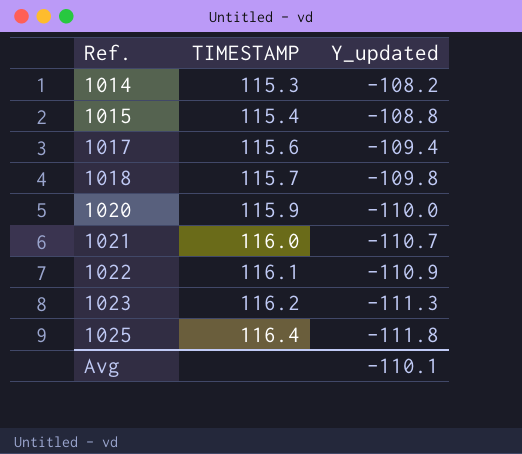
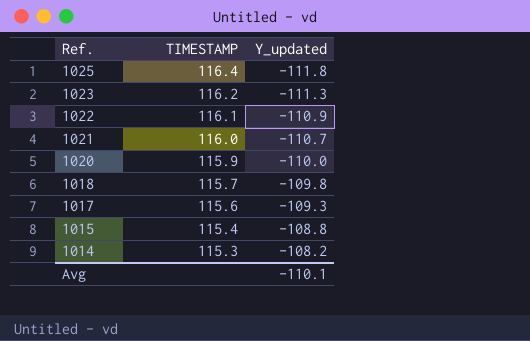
row order: Ref. ascending -> Ref. descending
1017 | Y_updated: -109.4 -> -109.3

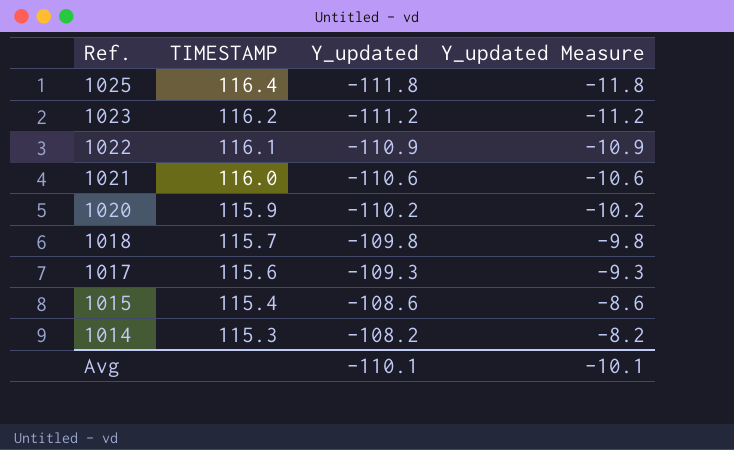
column Y_updated Measure | formula: none -> [Y_updated] + 100
1023 | Y_updated: -111.3 -> -111.2
1021 | Y_updated: -110.7 -> -110.6
1020 | Y_updated: -110.0 -> -110.2
1015 | Y_updated: -108.8 -> -108.6

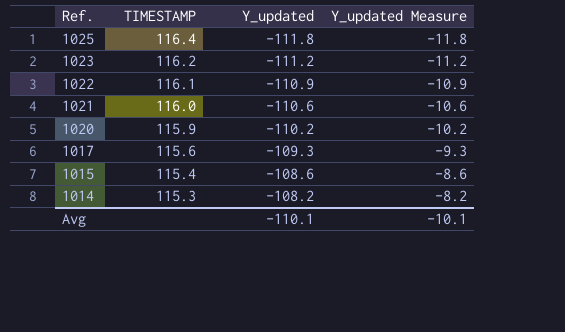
row 1018: 115.7 | -109.8 | -9.8 -> none

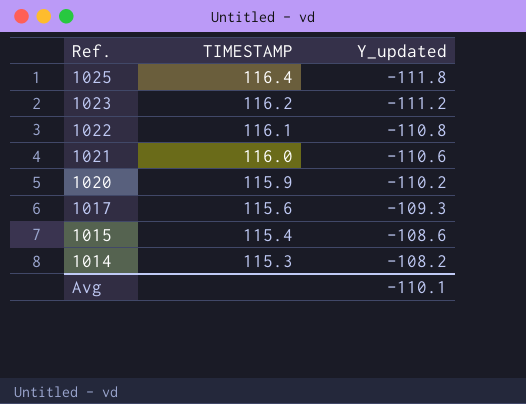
column Y_updated Measure | formula: [Y_updated] + 100 -> none
1022 | Y_updated: -110.9 -> -110.8

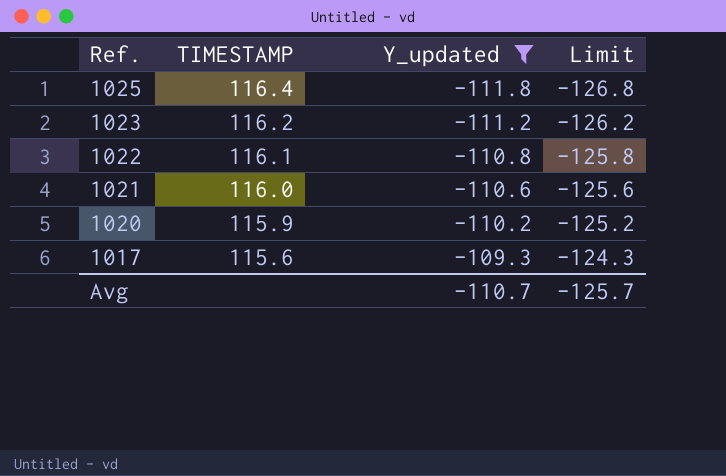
filter: none -> Y_updated <= -109.3
column Limit | formula: none -> [Y_updated] - 15
Avg | Y_updated: -110.1 -> -110.7

